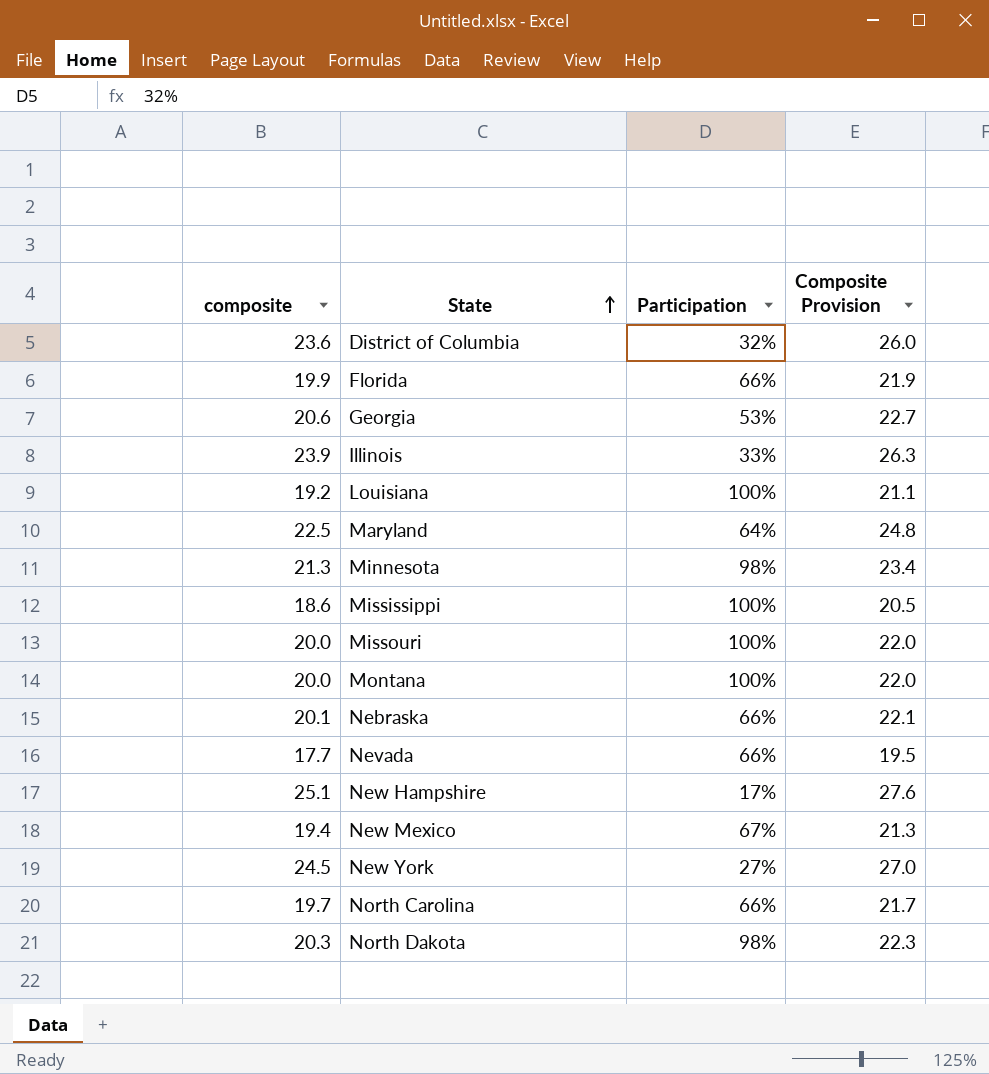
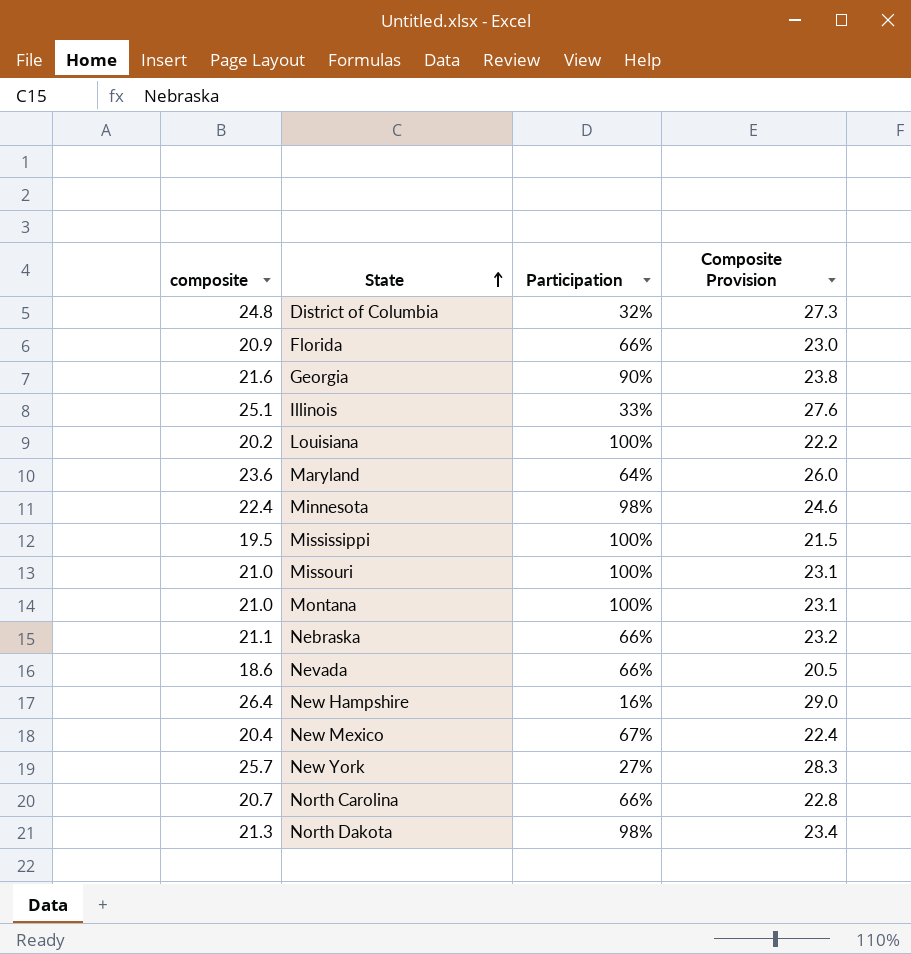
District of Columbia | composite: 23.6 -> 24.8
District of Columbia | Composite Provision: 26.0 -> 27.3
Florida | composite: 19.9 -> 20.9
Florida | Composite Provision: 21.9 -> 23.0
Georgia | composite: 20.6 -> 21.6
Georgia | Participation: 53% -> 90%
Georgia | Composite Provision: 22.7 -> 23.8
Illinois | composite: 23.9 -> 25.1
Illinois | Composite Provision: 26.3 -> 27.6
Louisiana | composite: 19.2 -> 20.2
Louisiana | Composite Provision: 21.1 -> 22.2
Maryland | composite: 22.5 -> 23.6
Maryland | Composite Provision: 24.8 -> 26.0
Minnesota | composite: 21.3 -> 22.4
Minnesota | Composite Provision: 23.4 -> 24.6
Mississippi | composite: 18.6 -> 19.5
Mississippi | Composite Provision: 20.5 -> 21.5
Missouri | composite: 20.0 -> 21.0
Missouri | Composite Provision: 22.0 -> 23.1
Montana | composite: 20.0 -> 21.0
Montana | Composite Provision: 22.0 -> 23.1
Nebraska | composite: 20.1 -> 21.1
Nebraska | Composite Provision: 22.1 -> 23.2
Nevada | composite: 17.7 -> 18.6
Nevada | Composite Provision: 19.5 -> 20.5
New Hampshire | composite: 25.1 -> 26.4
New Hampshire | Participation: 17% -> 16%
New Hampshire | Composite Provision: 27.6 -> 29.0
New Mexico | composite: 19.4 -> 20.4
New Mexico | Composite Provision: 21.3 -> 22.4
New York | composite: 24.5 -> 25.7
New York | Composite Provision: 27.0 -> 28.3
North Carolina | composite: 19.7 -> 20.7
North Carolina | Composite Provision: 21.7 -> 22.8
North Dakota | composite: 20.3 -> 21.3
North Dakota | Composite Provision: 22.3 -> 23.4

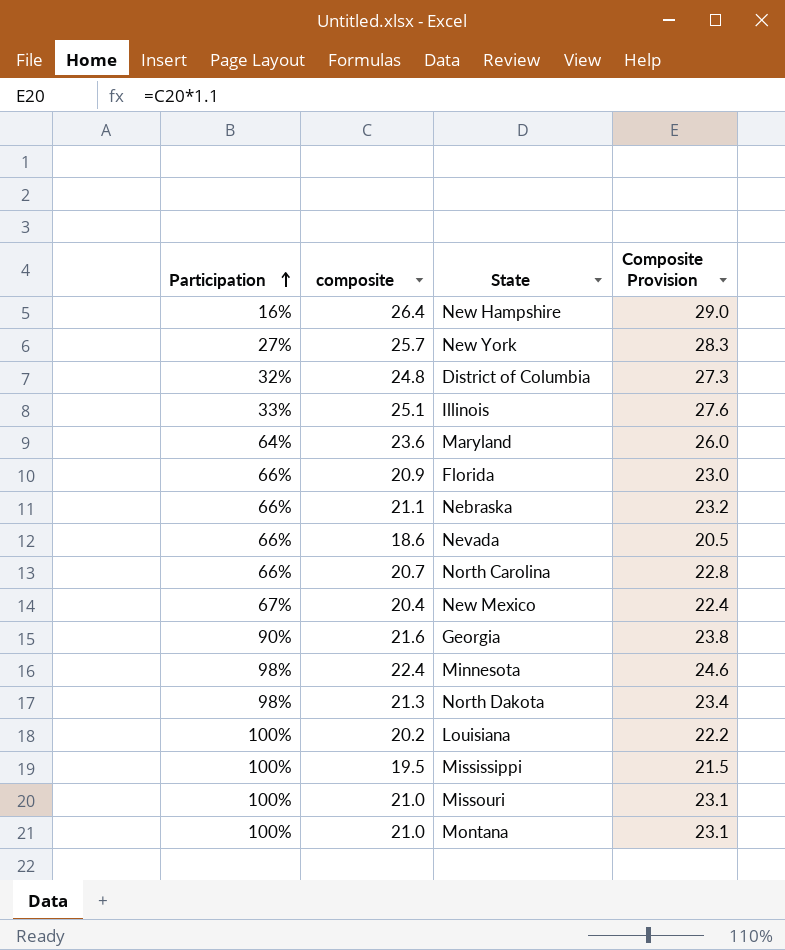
row order: State ascending -> Participation ascending
column Participation | position: 3 -> 1

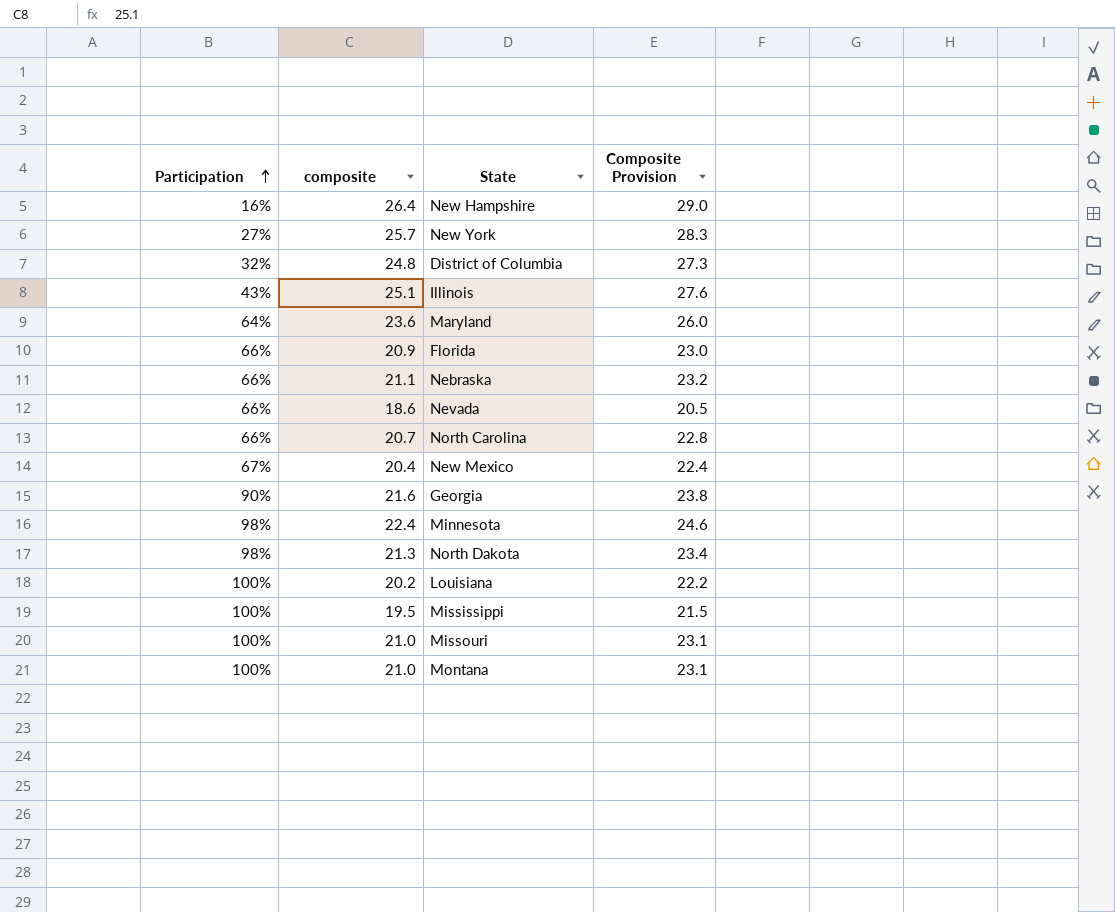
Illinois | Participation: 33% -> 43%

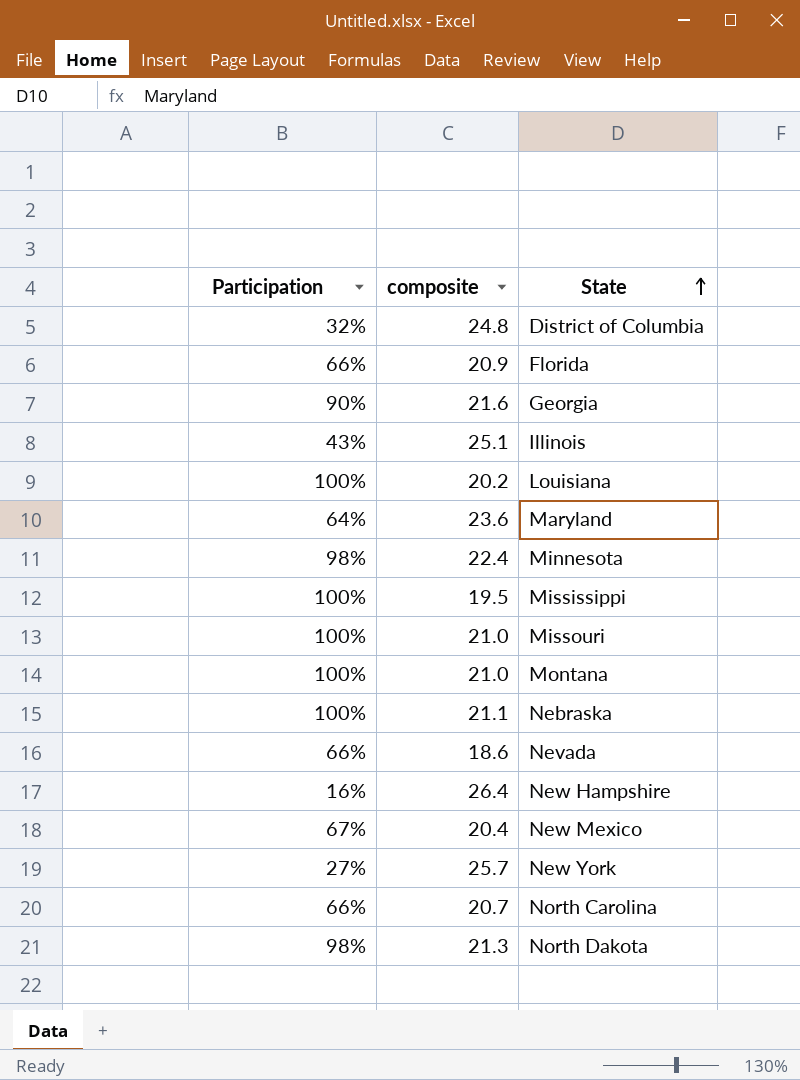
row order: Participation ascending -> State ascending
column Composite Provision | formula: [composite] * 1.1 -> none
Nebraska | Participation: 66% -> 100%

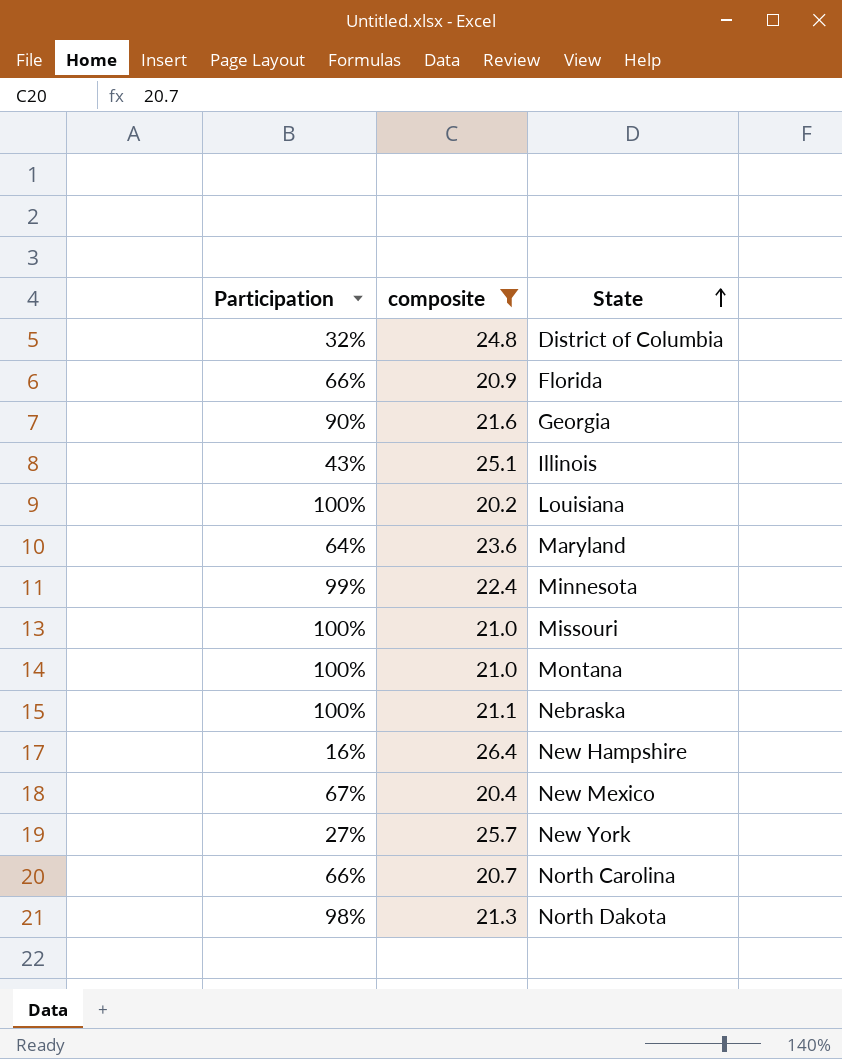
filter: none -> composite >= 20.2
Minnesota | Participation: 98% -> 99%

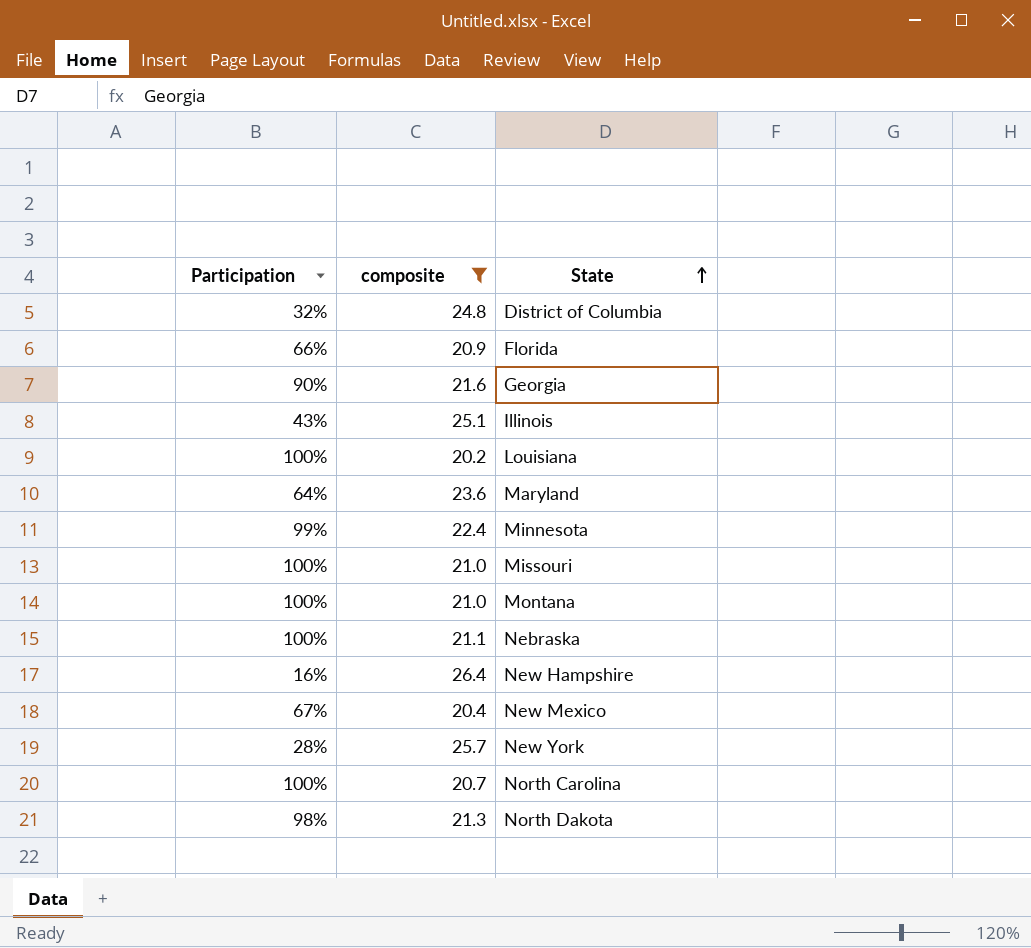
New York | Participation: 27% -> 28%
North Carolina | Participation: 66% -> 100%

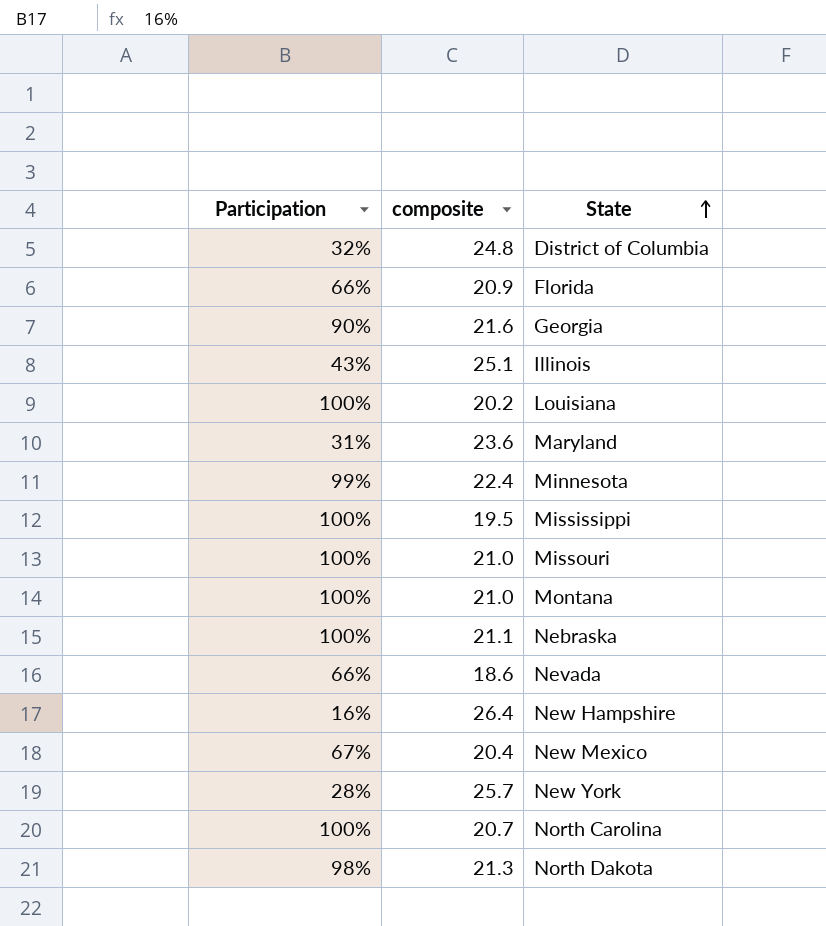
filter: composite >= 20.2 -> none
Maryland | Participation: 64% -> 31%

